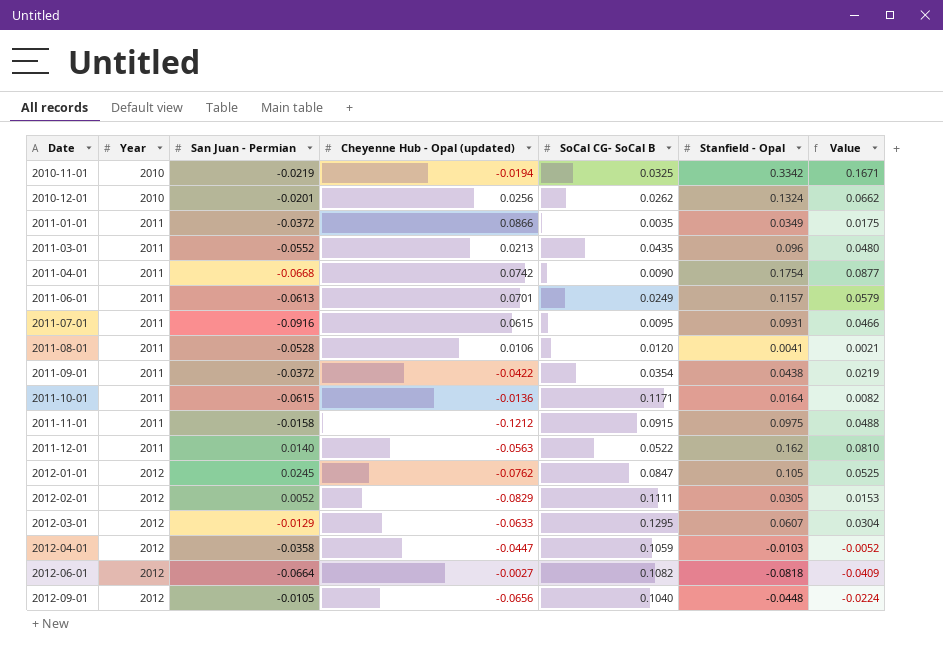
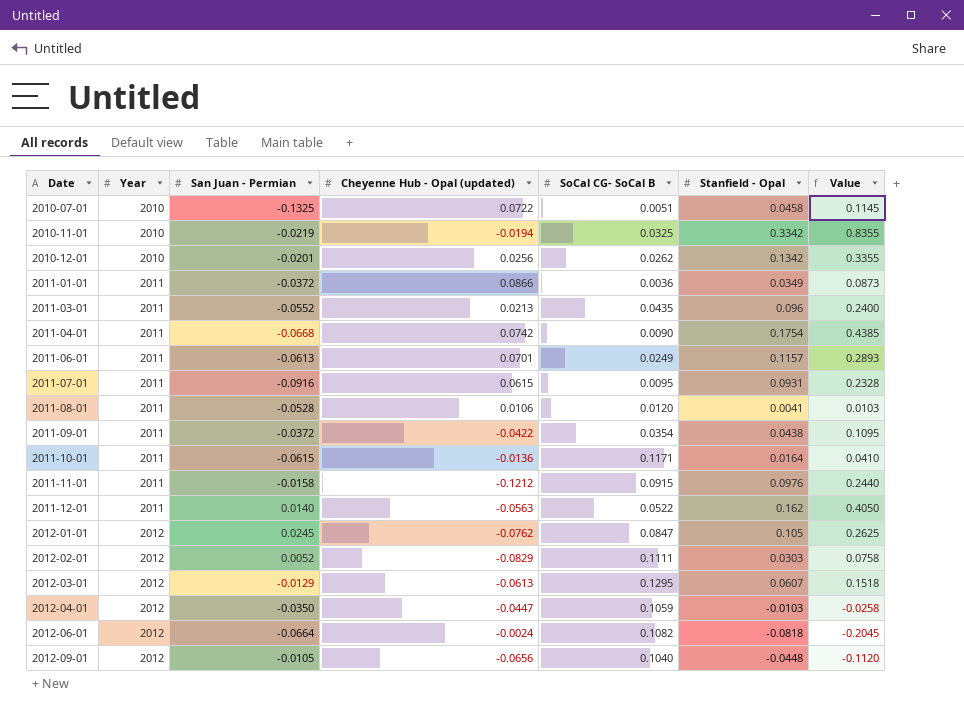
column Value | formula: [Stanfield - Opal] * 0.5 -> [Stanfield - Opal] * 2.5
row 2010-07-01: none -> 2010 | -0.1325 | 0.0722 | 0.0051 | 0.0458 | 0.1145
2010-12-01 | Stanfield - Opal: 0.1324 -> 0.1342
2011-01-01 | SoCal CG- SoCal B: 0.0035 -> 0.0036
2011-11-01 | Stanfield - Opal: 0.0975 -> 0.0976
2012-02-01 | Stanfield - Opal: 0.0305 -> 0.0303
2012-03-01 | Cheyenne Hub - Opal (updated): -0.0633 -> -0.0613
2012-04-01 | San Juan - Permian: -0.0358 -> -0.0350
2012-06-01 | Cheyenne Hub - Opal (updated): -0.0027 -> -0.0024

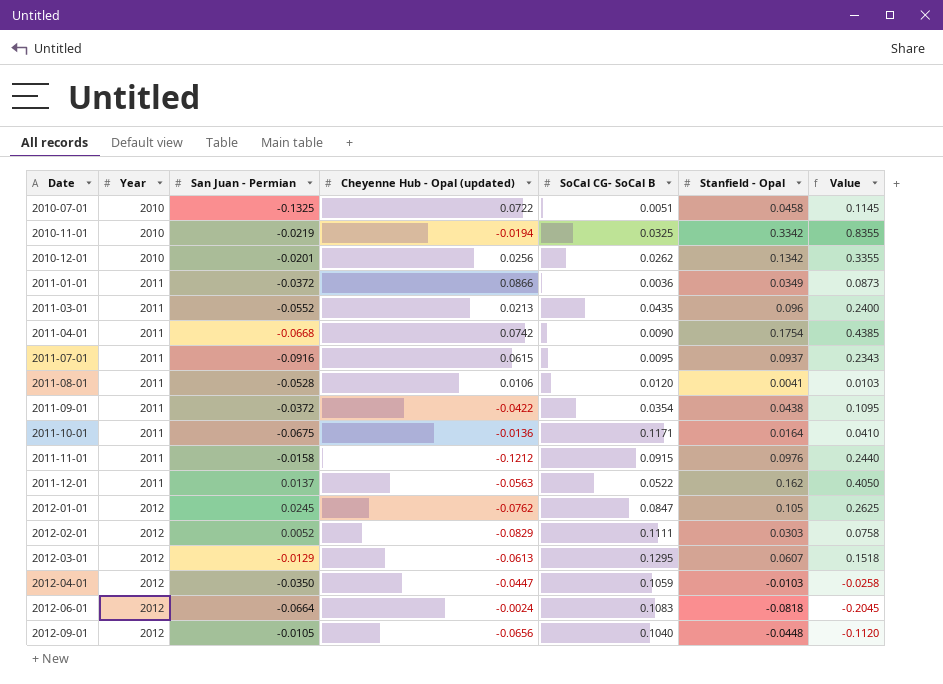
row 2011-06-01: 2011 | -0.0613 | 0.0701 | 0.0249 | 0.1157 | 0.2893 -> none
2011-07-01 | Stanfield - Opal: 0.0931 -> 0.0937
2011-07-01 | Value: 0.2328 -> 0.2343
2011-10-01 | San Juan - Permian: -0.0615 -> -0.0675
2011-12-01 | San Juan - Permian: 0.0140 -> 0.0137
2012-06-01 | SoCal CG- SoCal B: 0.1082 -> 0.1083

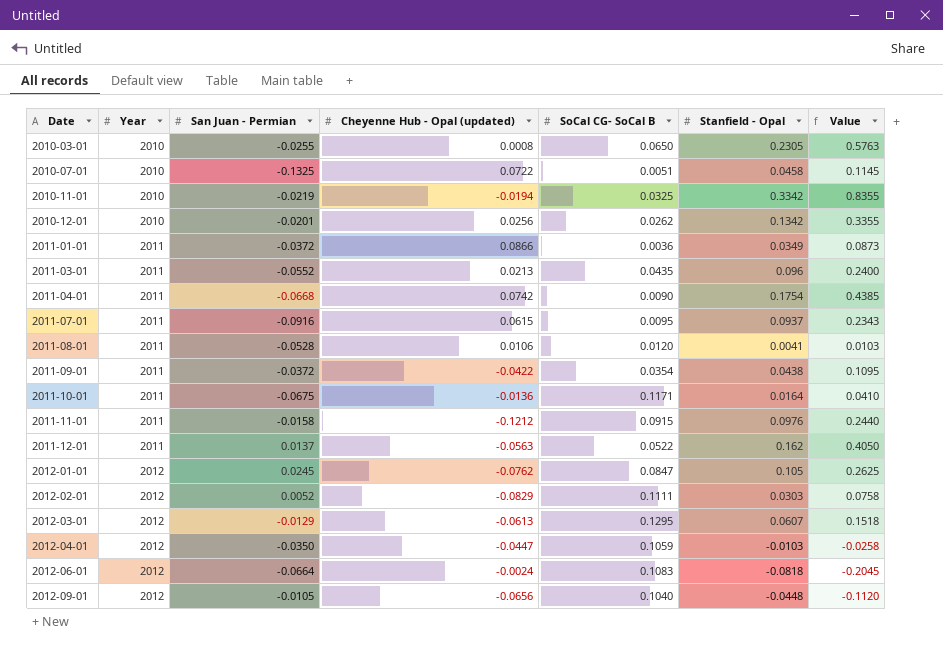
row 2010-03-01: none -> 2010 | -0.0255 | 0.0008 | 0.0650 | 0.2305 | 0.5763

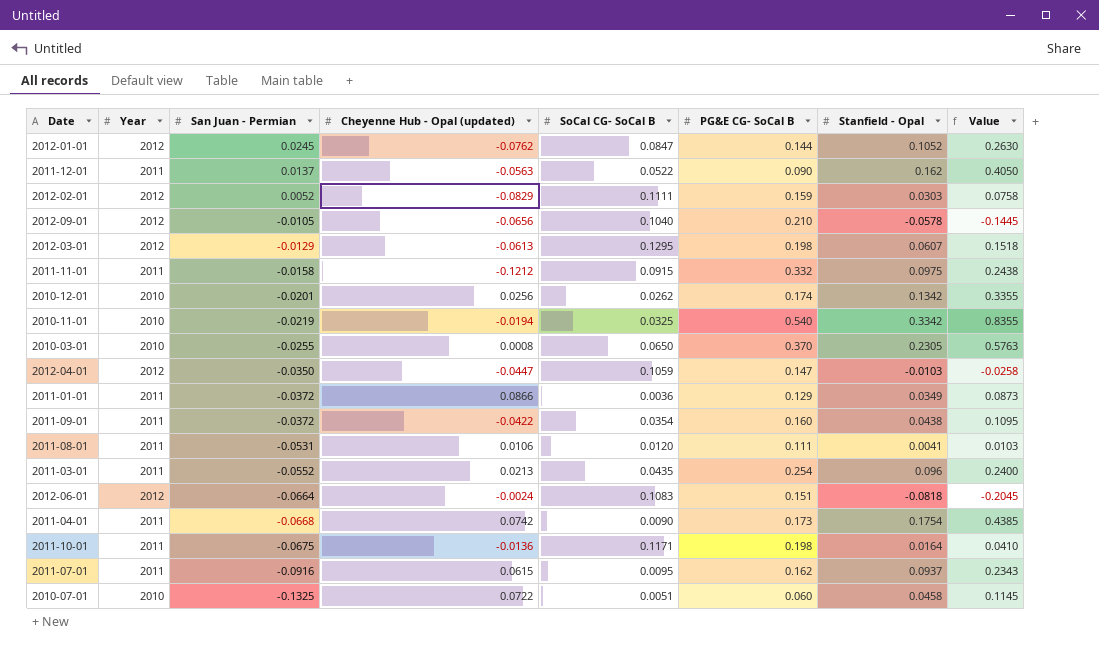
row order: Date ascending -> San Juan - Permian descending
column PG&E CG- SoCal B | position: none -> 6
2012-01-01 | Stanfield - Opal: 0.105 -> 0.1052
2012-01-01 | Value: 0.2625 -> 0.2630
2012-09-01 | Stanfield - Opal: -0.0448 -> -0.0578
2012-09-01 | Value: -0.1120 -> -0.1445
2011-11-01 | Stanfield - Opal: 0.0976 -> 0.0975
2011-11-01 | Value: 0.2440 -> 0.2438
2011-08-01 | San Juan - Permian: -0.0528 -> -0.0531

